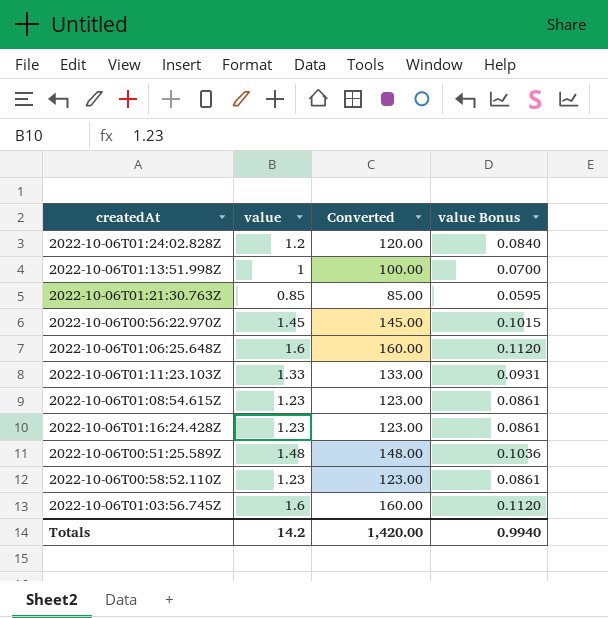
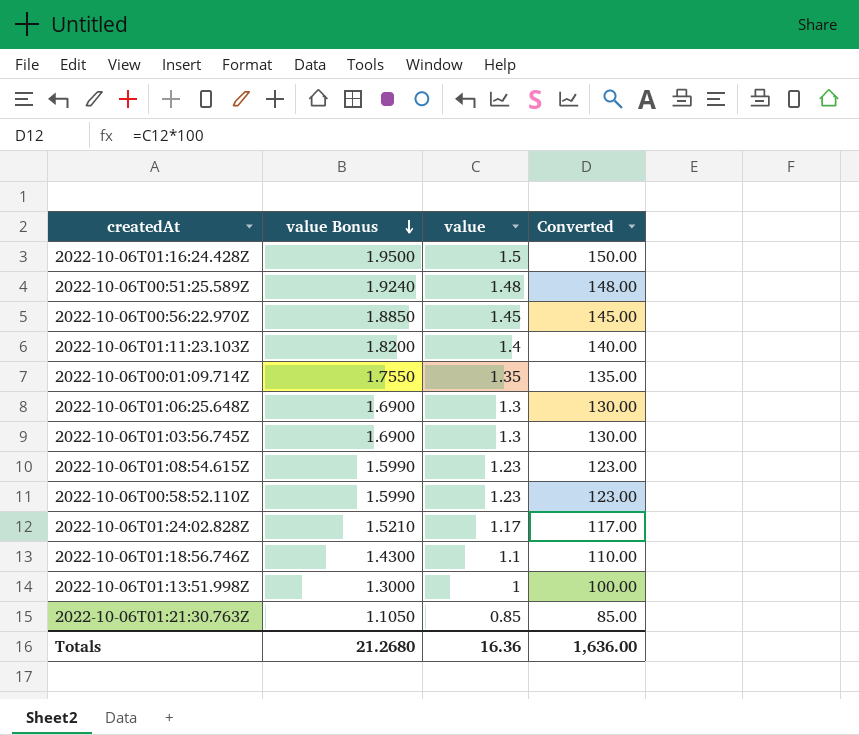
row order: none -> value Bonus descending
column value Bonus | formula: [value] * 0.07 -> [value] * 1.3
column value Bonus | position: 4 -> 2
2022-10-06T01:16:24.428Z | value: 1.23 -> 1.5
2022-10-06T01:16:24.428Z | Converted: 123.00 -> 150.00
2022-10-06T01:11:23.103Z | value: 1.33 -> 1.4
2022-10-06T01:11:23.103Z | Converted: 133.00 -> 140.00
row 2022-10-06T00:01:09.714Z: none -> 1.7550 | 1.35 | 135.00
2022-10-06T01:06:25.648Z | value: 1.6 -> 1.3
2022-10-06T01:06:25.648Z | Converted: 160.00 -> 130.00
2022-10-06T01:03:56.745Z | value: 1.6 -> 1.3
2022-10-06T01:03:56.745Z | Converted: 160.00 -> 130.00
2022-10-06T01:24:02.828Z | value: 1.2 -> 1.17
2022-10-06T01:24:02.828Z | Converted: 120.00 -> 117.00
row 2022-10-06T01:18:56.746Z: none -> 1.4300 | 1.1 | 110.00
Totals | value Bonus: 0.9940 -> 21.2680
Totals | value: 14.2 -> 16.36
Totals | Converted: 1,420.00 -> 1,636.00

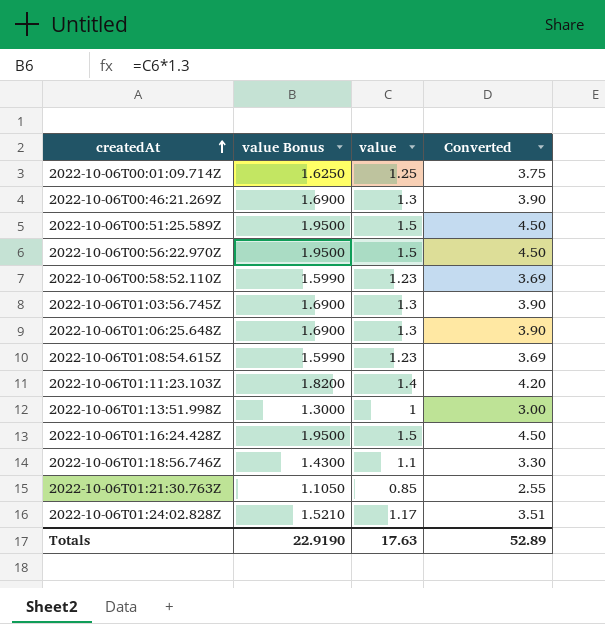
row order: value Bonus descending -> createdAt ascending
column Converted | formula: [value] * 100 -> [value] * 3
2022-10-06T00:01:09.714Z | value Bonus: 1.7550 -> 1.6250
2022-10-06T00:01:09.714Z | value: 1.35 -> 1.25
row 2022-10-06T00:46:21.269Z: none -> 1.6900 | 1.3 | 3.90
2022-10-06T00:51:25.589Z | value Bonus: 1.9240 -> 1.9500
2022-10-06T00:51:25.589Z | value: 1.48 -> 1.5
2022-10-06T00:56:22.970Z | value Bonus: 1.8850 -> 1.9500
2022-10-06T00:56:22.970Z | value: 1.45 -> 1.5
Totals | value Bonus: 21.2680 -> 22.9190
Totals | value: 16.36 -> 17.63
Totals | Converted: 1,636.00 -> 52.89

